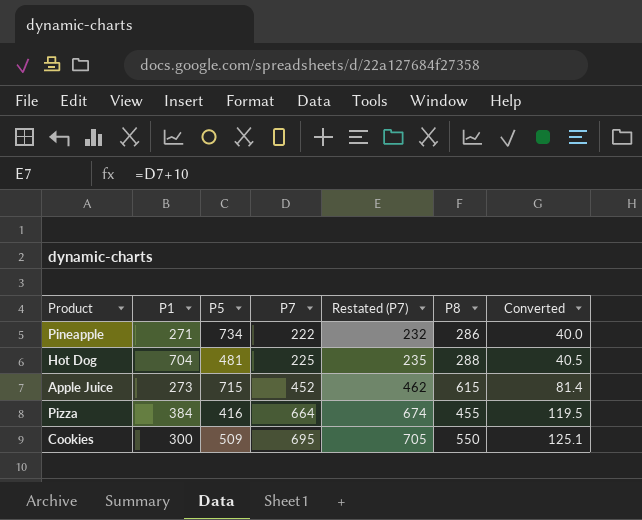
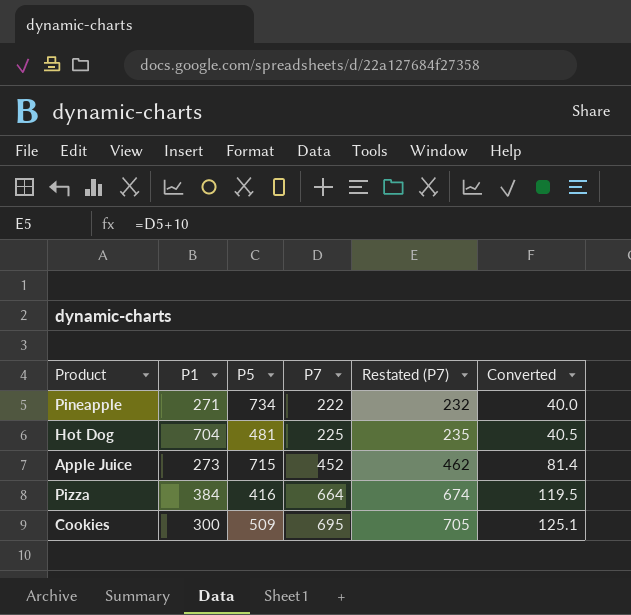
column P8 | position: 6 -> none

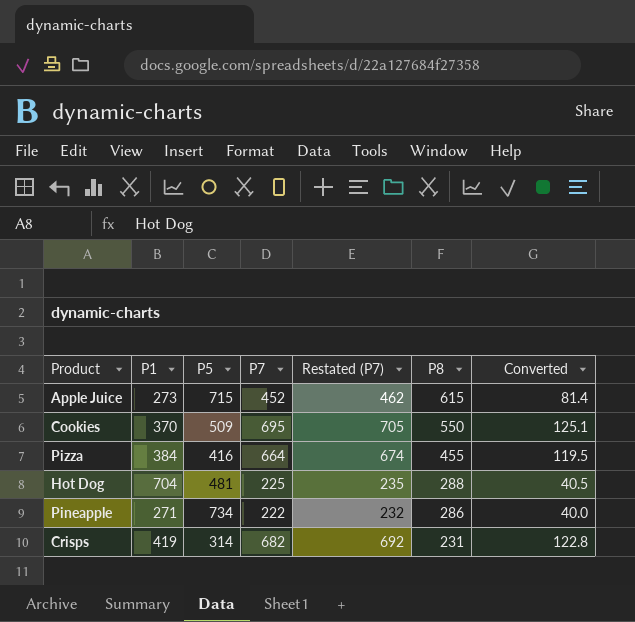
row order: P7 ascending -> P8 descending
column P8 | position: none -> 6
Cookies | P1: 300 -> 370
row Crisps: none -> 419 | 314 | 682 | 692 | 231 | 122.8

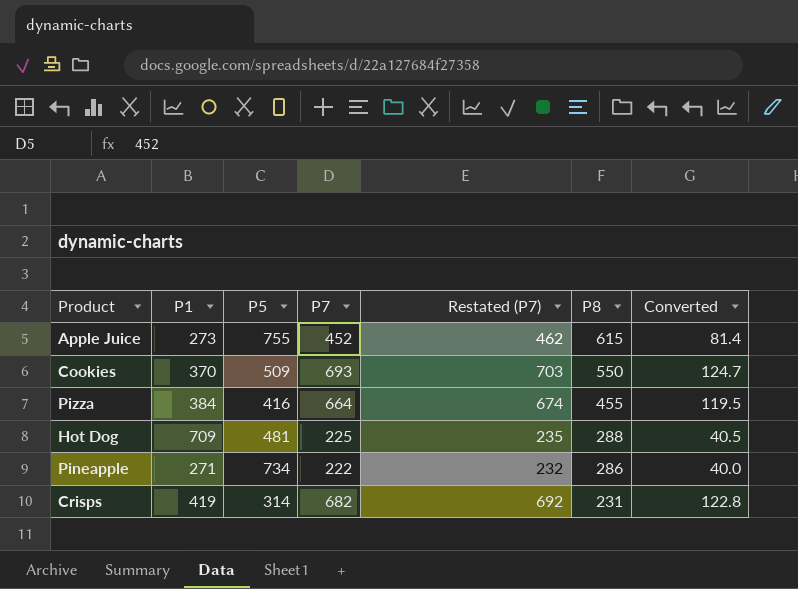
Apple Juice | P5: 715 -> 755
Cookies | P7: 695 -> 693
Cookies | Restated (P7): 705 -> 703
Cookies | Converted: 125.1 -> 124.7
Hot Dog | P1: 704 -> 709

